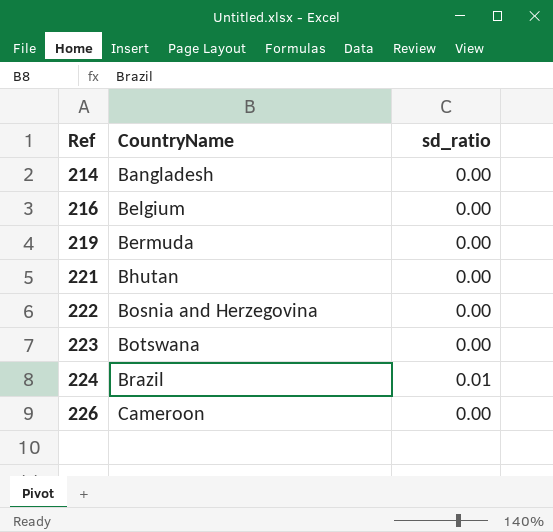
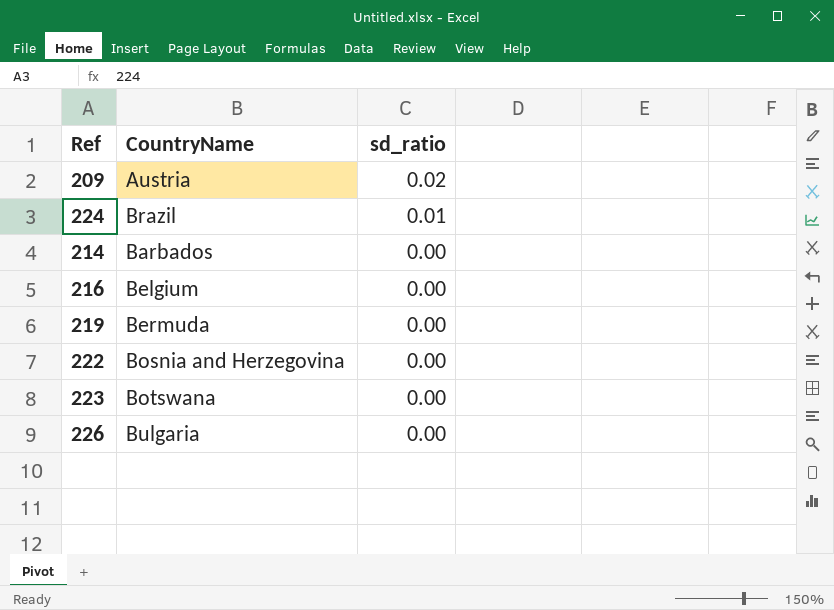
row order: Ref ascending -> sd_ratio descending
row 221: Bhutan | 0.00 -> none
row 209: none -> Austria | 0.02
214 | CountryName: Bangladesh -> Barbados
226 | CountryName: Cameroon -> Bulgaria

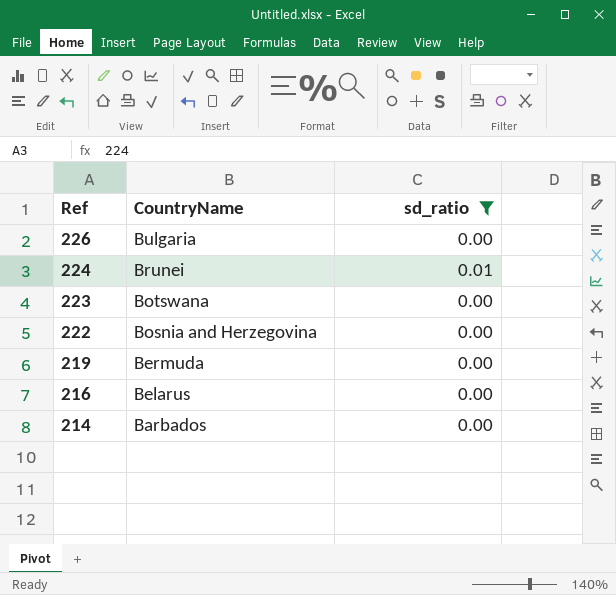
filter: none -> sd_ratio != 0.02
row order: sd_ratio descending -> Ref descending
224 | CountryName: Brazil -> Brunei
216 | CountryName: Belgium -> Belarus

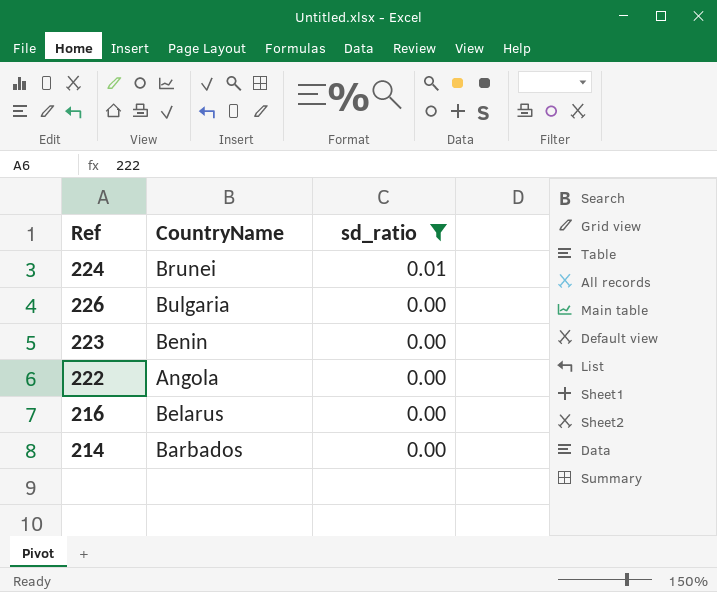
row order: Ref descending -> sd_ratio descending
row 219: Bermuda | 0.00 -> none
223 | CountryName: Botswana -> Benin
222 | CountryName: Bosnia and Herzegovina -> Angola

